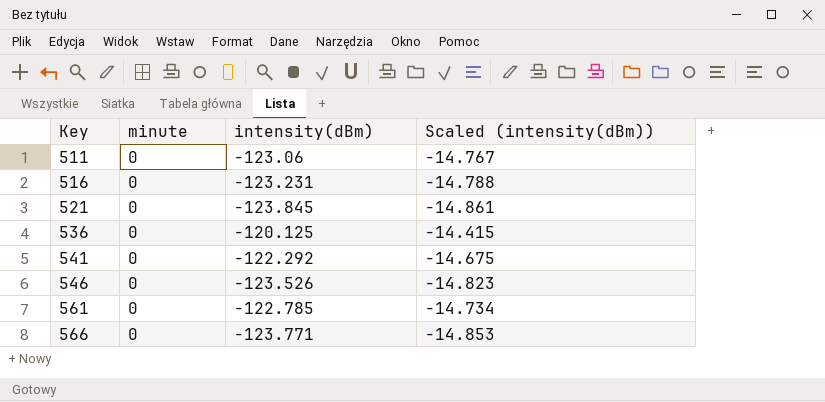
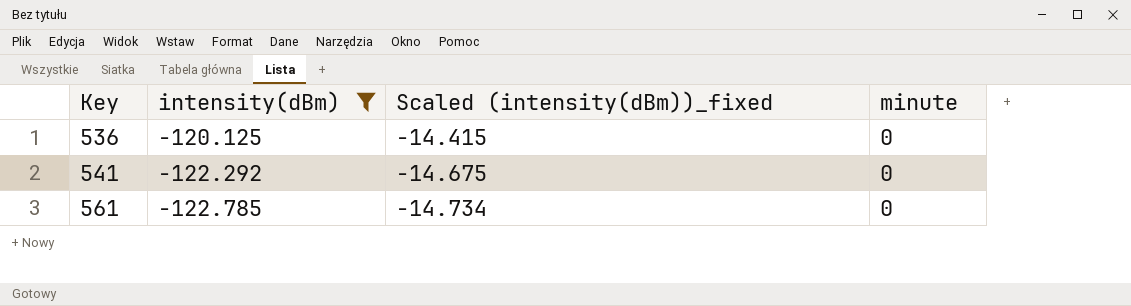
filter: none -> intensity(dBm) >= -122.785
column name: Scaled (intensity(dBm)) -> Scaled (intensity(dBm))_fixed
column minute | position: 2 -> 4

